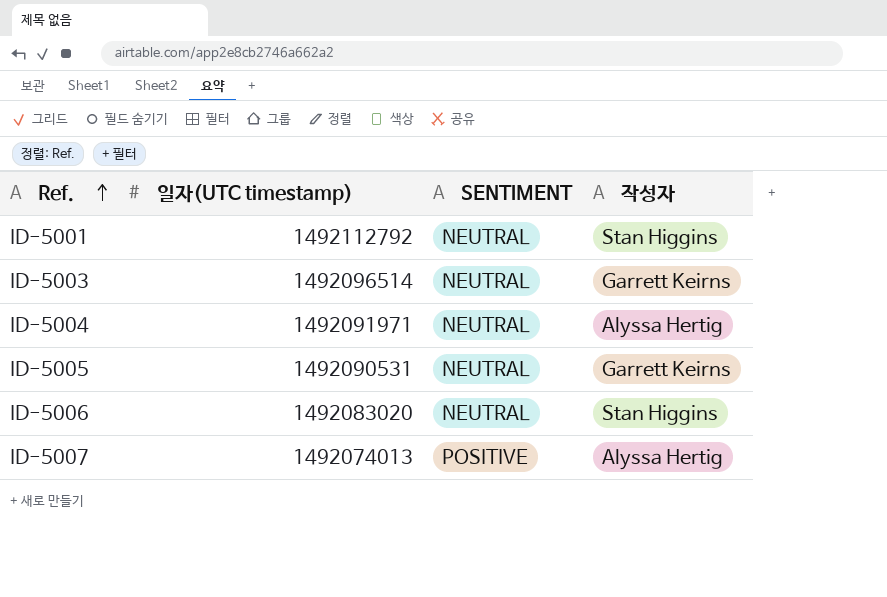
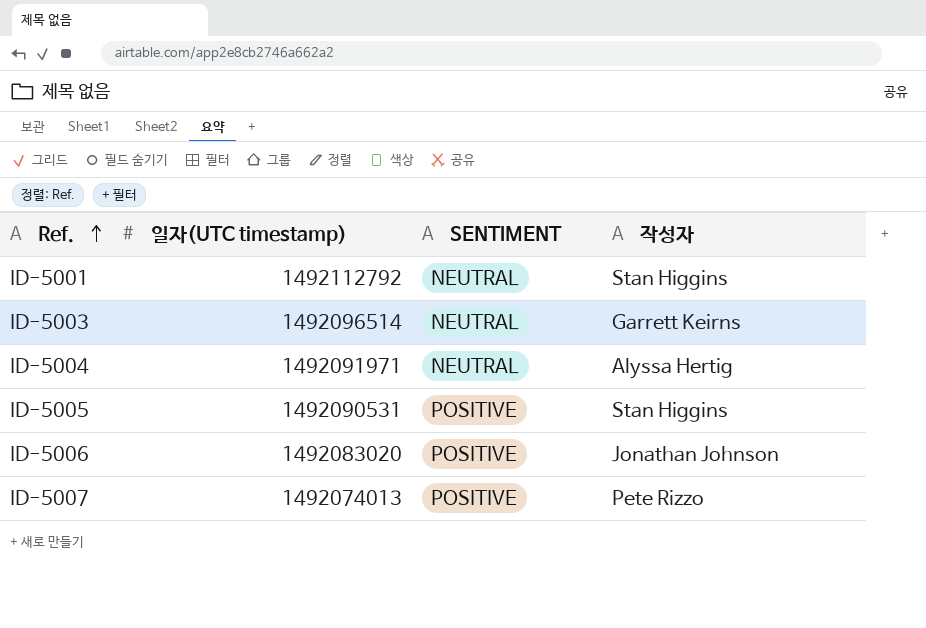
ID-5005 | SENTIMENT: NEUTRAL -> POSITIVE
ID-5005 | 작성자: Garrett Keirns -> Stan Higgins
ID-5006 | SENTIMENT: NEUTRAL -> POSITIVE
ID-5006 | 작성자: Stan Higgins -> Jonathan Johnson
ID-5007 | 작성자: Alyssa Hertig -> Pete Rizzo

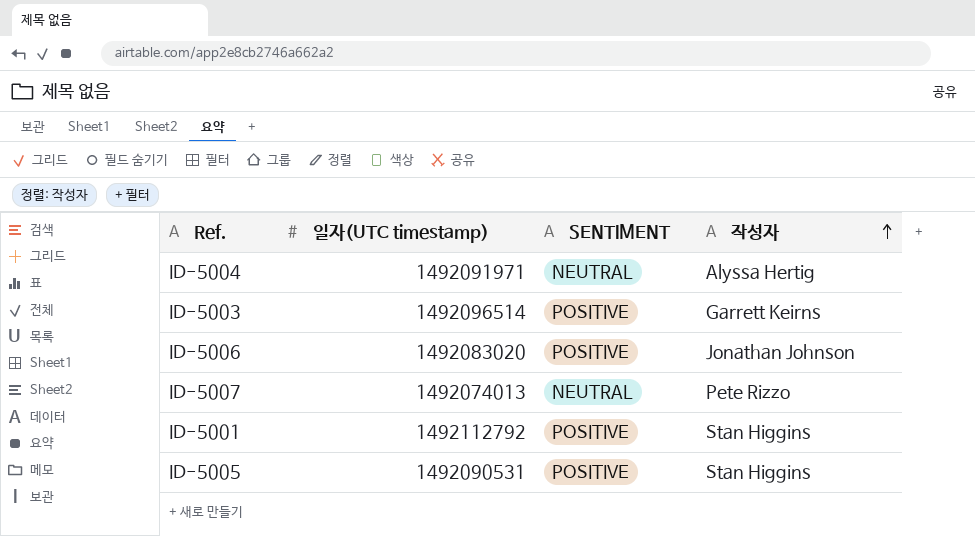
row order: Ref. ascending -> 작성자 ascending
ID-5003 | SENTIMENT: NEUTRAL -> POSITIVE
ID-5007 | SENTIMENT: POSITIVE -> NEUTRAL
ID-5001 | SENTIMENT: NEUTRAL -> POSITIVE

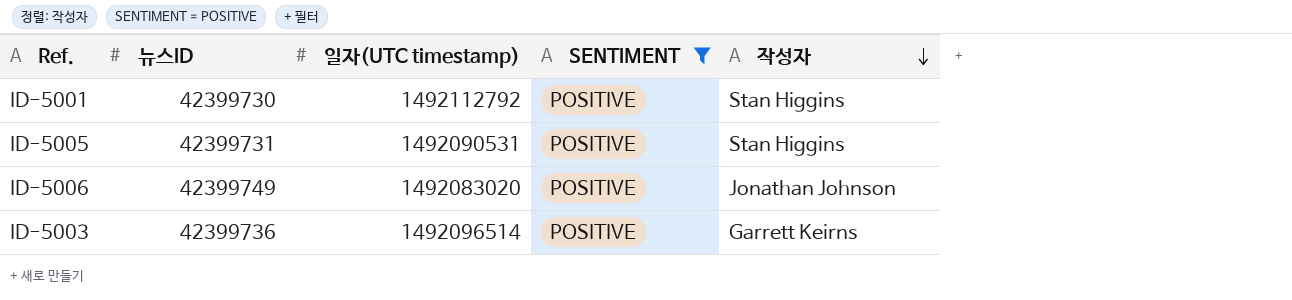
filter: none -> SENTIMENT = POSITIVE
row order: 작성자 ascending -> 작성자 descending
column 뉴스ID | position: none -> 2

